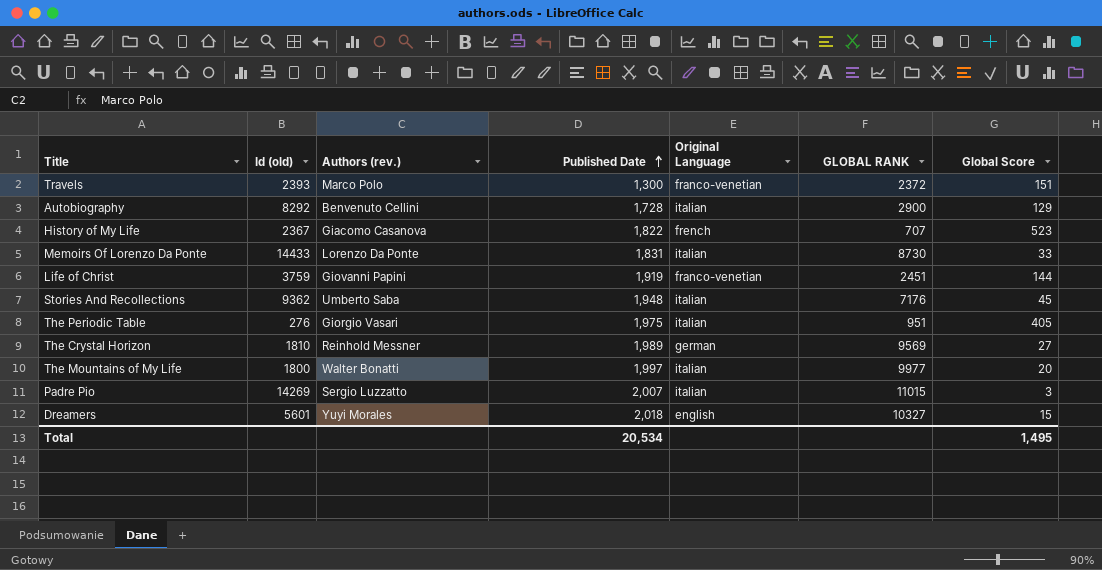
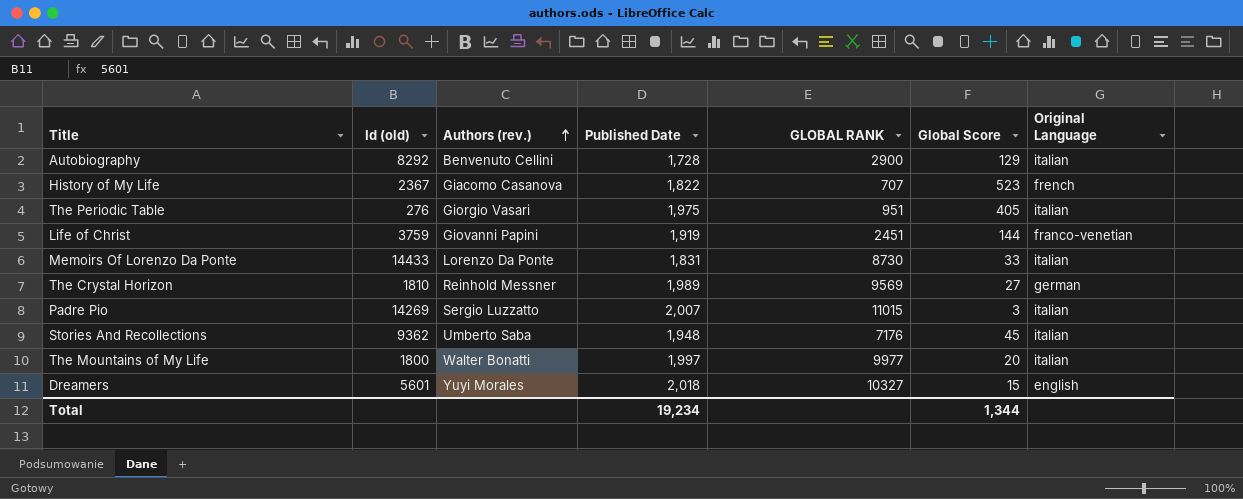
row order: Published Date ascending -> Authors (rev.) ascending
column Original Language | position: 5 -> 7
row Travels: 2393 | Marco Polo | 1,300 | franco-venetian | 2372 | 151 -> none
Total | Published Date: 20,534 -> 19,234
Total | Global Score: 1,495 -> 1,344

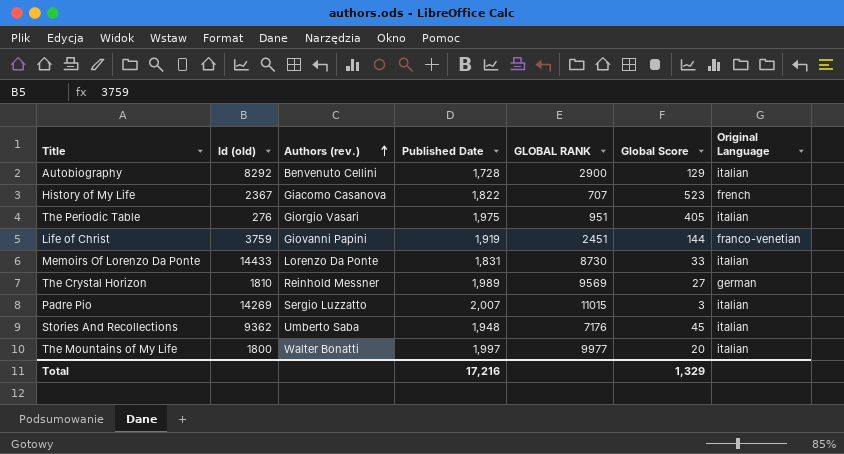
row Dreamers: 5601 | Yuyi Morales | 2,018 | 10327 | 15 | english -> none
Total | Published Date: 19,234 -> 17,216
Total | Global Score: 1,344 -> 1,329

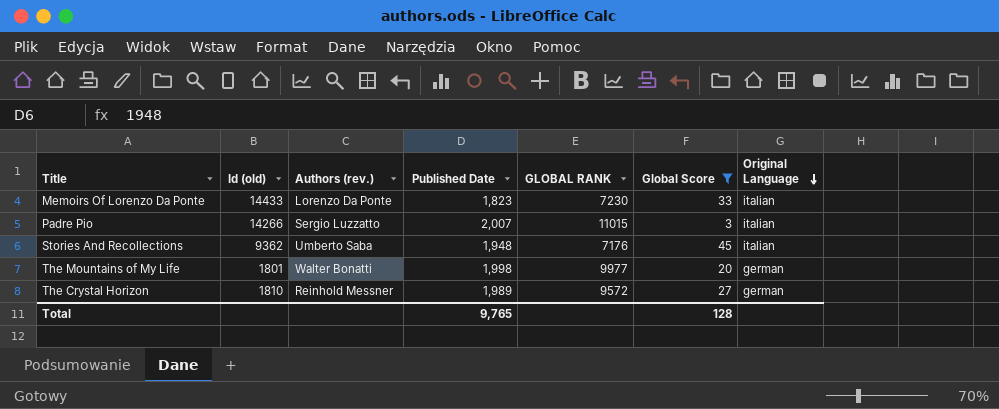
filter: none -> Global Score <= 45
row order: Authors (rev.) ascending -> Original Language descending
Memoirs Of Lorenzo Da Ponte | Published Date: 1,831 -> 1,823
Memoirs Of Lorenzo Da Ponte | GLOBAL RANK: 8730 -> 7230
Padre Pio | Id (old): 14269 -> 14266
The Mountains of My Life | Id (old): 1800 -> 1801
The Mountains of My Life | Published Date: 1,997 -> 1,998
The Mountains of My Life | Original Language: italian -> german
The Crystal Horizon | GLOBAL RANK: 9569 -> 9572
Total | Published Date: 17,216 -> 9,765
Total | Global Score: 1,329 -> 128

